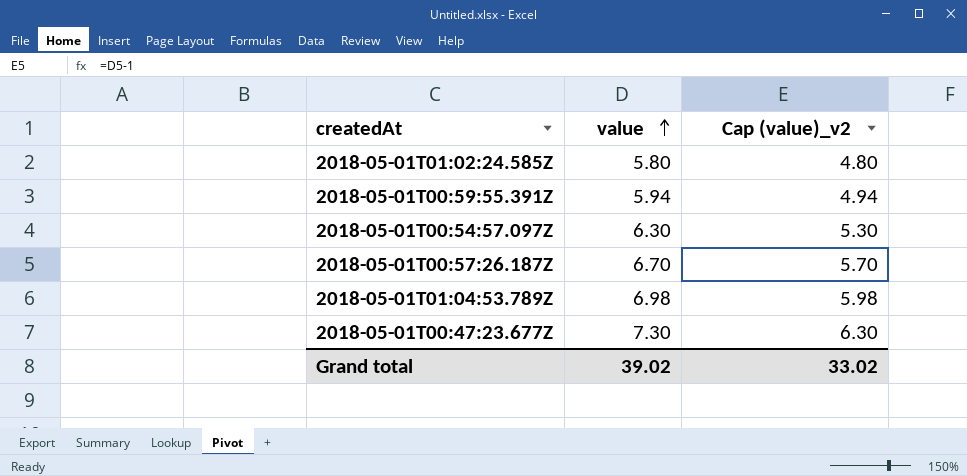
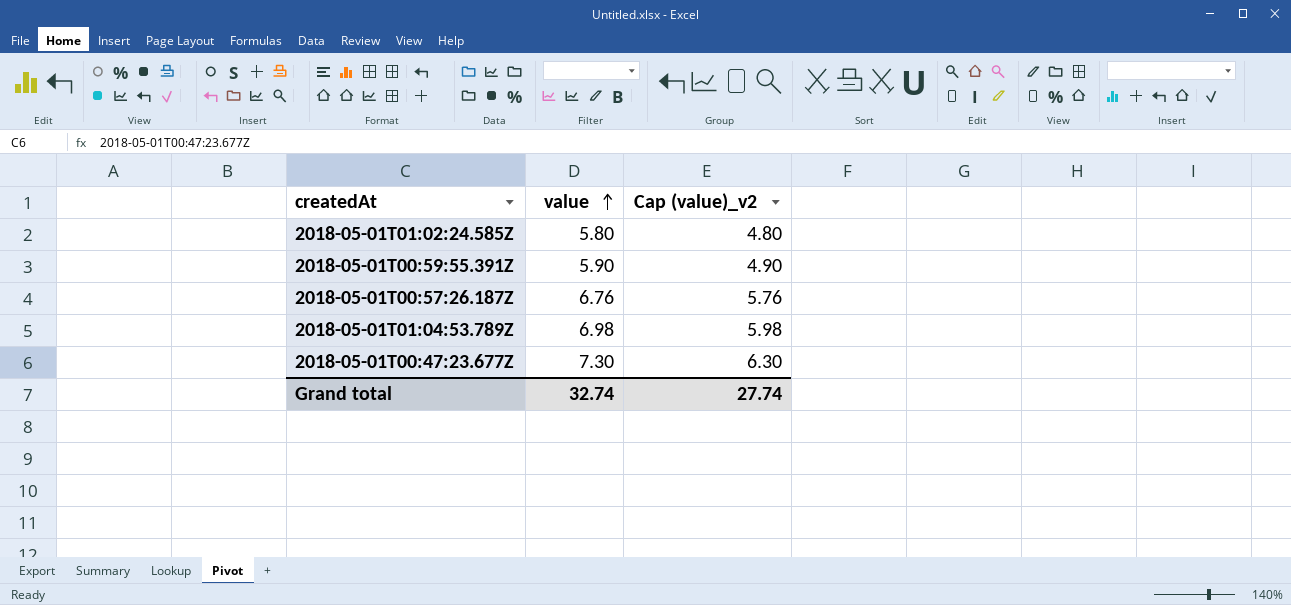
row 2018-05-01T00:54:57.097Z: 6.30 | 5.30 -> none
2018-05-01T00:59:55.391Z | value: 5.94 -> 5.90
2018-05-01T00:59:55.391Z | Cap (value)_v2: 4.94 -> 4.90
2018-05-01T00:57:26.187Z | value: 6.70 -> 6.76
2018-05-01T00:57:26.187Z | Cap (value)_v2: 5.70 -> 5.76
Grand total | value: 39.02 -> 32.74
Grand total | Cap (value)_v2: 33.02 -> 27.74

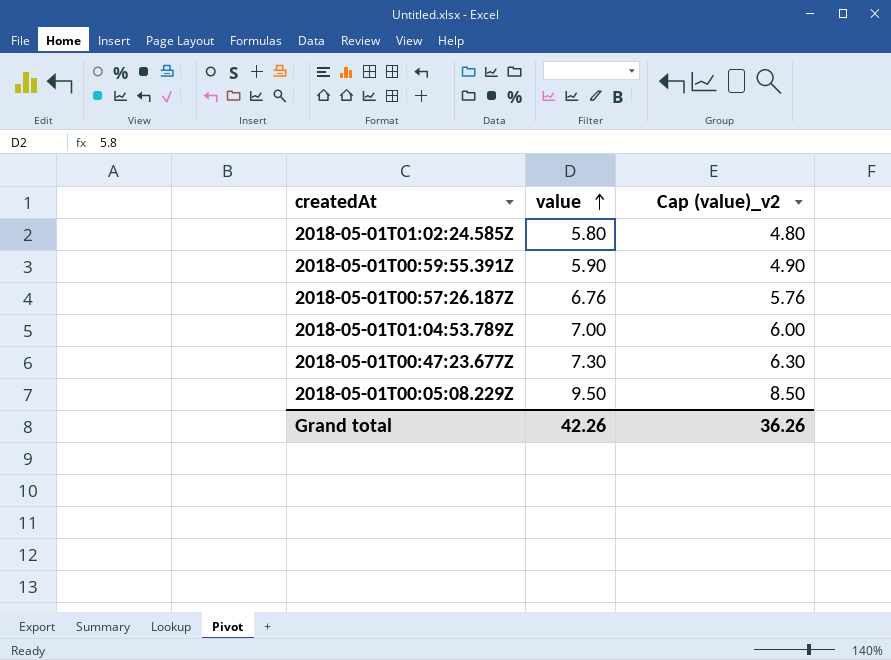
2018-05-01T01:04:53.789Z | value: 6.98 -> 7.00
2018-05-01T01:04:53.789Z | Cap (value)_v2: 5.98 -> 6.00
row 2018-05-01T00:05:08.229Z: none -> 9.50 | 8.50
Grand total | value: 32.74 -> 42.26
Grand total | Cap (value)_v2: 27.74 -> 36.26

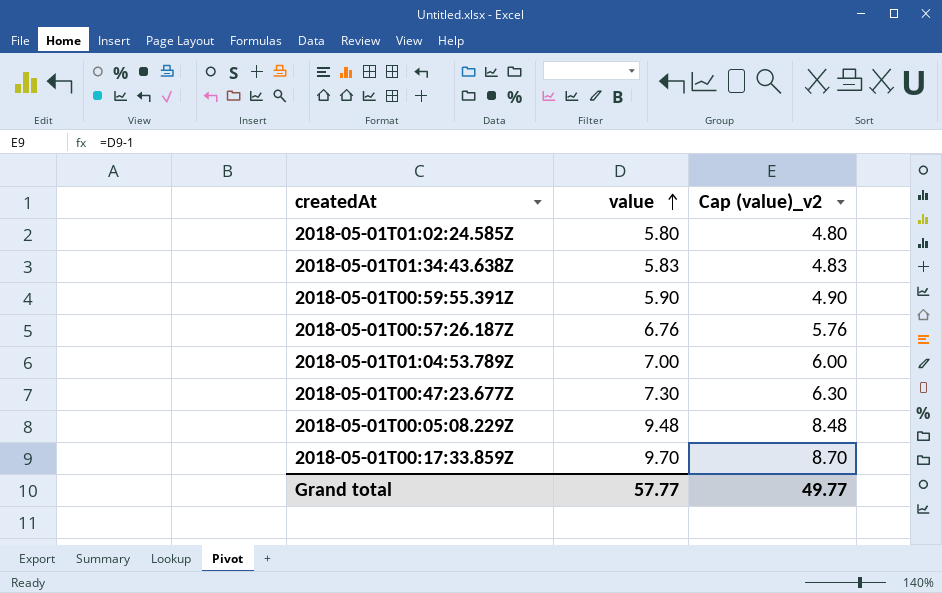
row 2018-05-01T01:34:43.638Z: none -> 5.83 | 4.83
2018-05-01T00:05:08.229Z | value: 9.50 -> 9.48
2018-05-01T00:05:08.229Z | Cap (value)_v2: 8.50 -> 8.48
row 2018-05-01T00:17:33.859Z: none -> 9.70 | 8.70
Grand total | value: 42.26 -> 57.77
Grand total | Cap (value)_v2: 36.26 -> 49.77

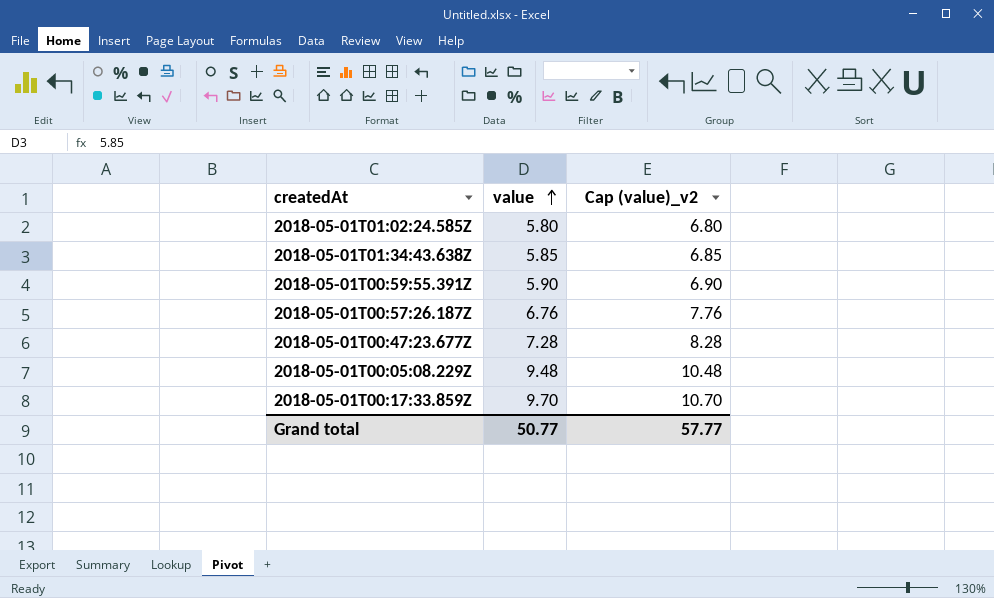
column Cap (value)_v2 | formula: [value] - 1 -> [value] + 1
row 2018-05-01T01:04:53.789Z: 7.00 | 6.00 -> none
2018-05-01T01:34:43.638Z | value: 5.83 -> 5.85
2018-05-01T00:47:23.677Z | value: 7.30 -> 7.28
Grand total | value: 57.77 -> 50.77
Grand total | Cap (value)_v2: 49.77 -> 57.77

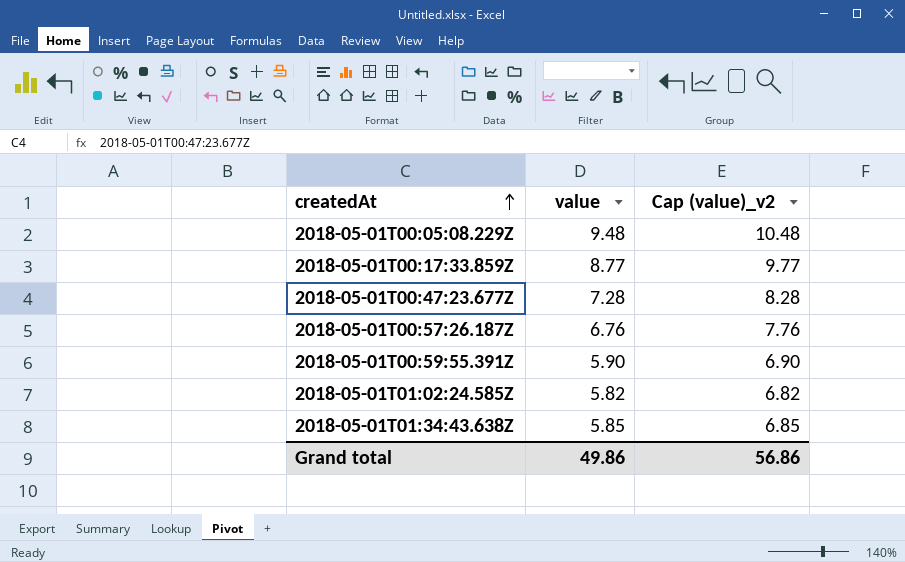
row order: value ascending -> createdAt ascending
2018-05-01T00:17:33.859Z | value: 9.70 -> 8.77
2018-05-01T00:17:33.859Z | Cap (value)_v2: 10.70 -> 9.77
2018-05-01T01:02:24.585Z | value: 5.80 -> 5.82
2018-05-01T01:02:24.585Z | Cap (value)_v2: 6.80 -> 6.82
Grand total | value: 50.77 -> 49.86
Grand total | Cap (value)_v2: 57.77 -> 56.86

